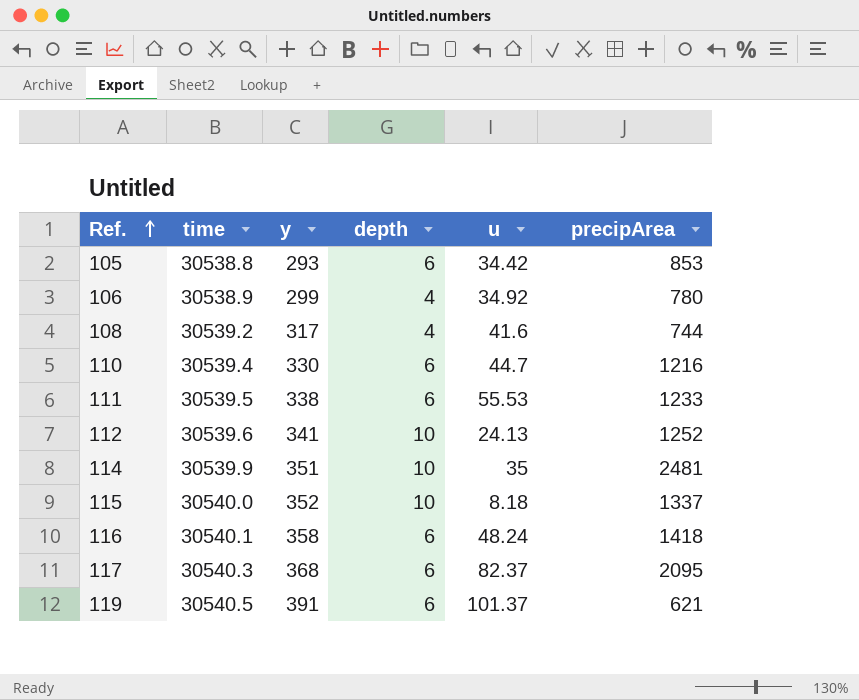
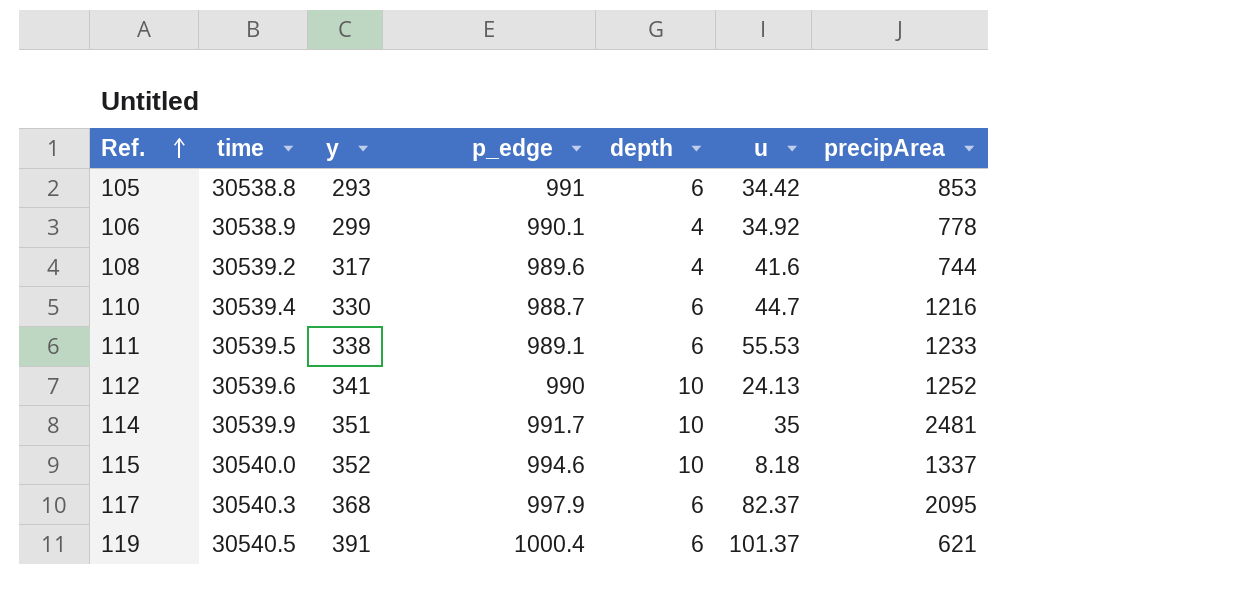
column p_edge | position: none -> 4
row 116: 30540.1 | 358 | 6 | 48.24 | 1418 -> none
106 | precipArea: 780 -> 778

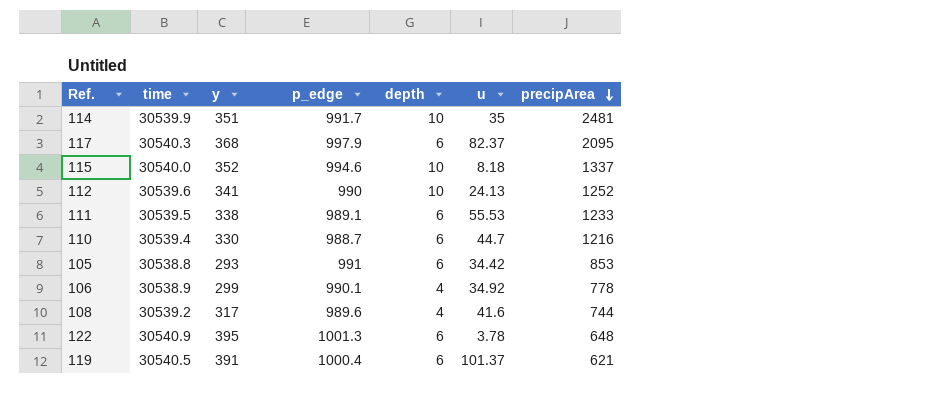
row order: Ref. ascending -> precipArea descending
row 122: none -> 30540.9 | 395 | 1001.3 | 6 | 3.78 | 648

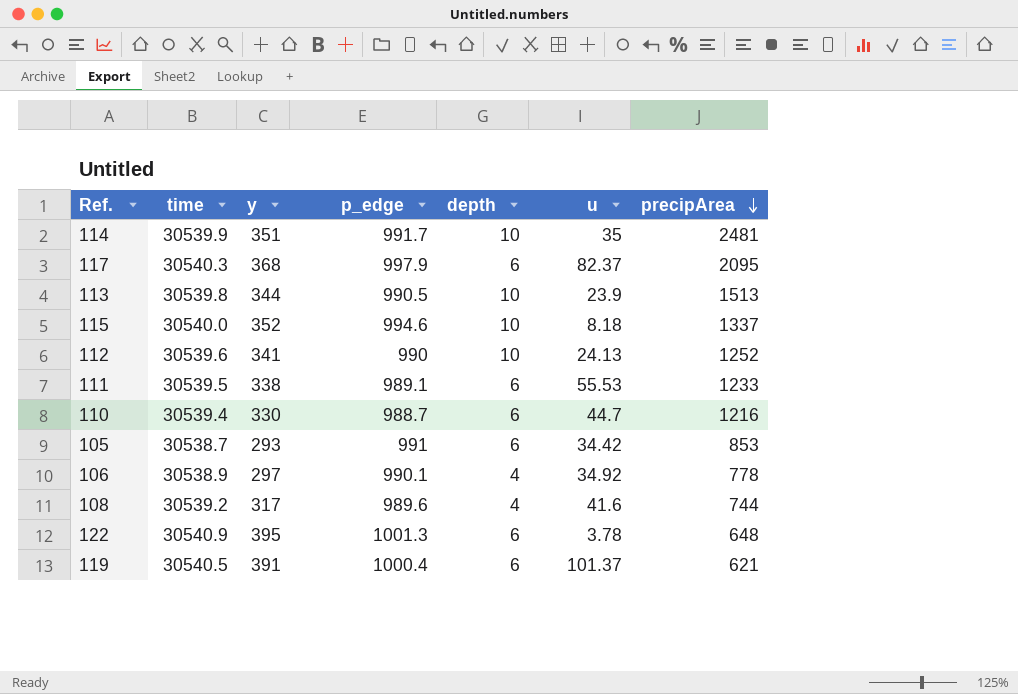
row 113: none -> 30539.8 | 344 | 990.5 | 10 | 23.9 | 1513
105 | time: 30538.8 -> 30538.7
106 | y: 299 -> 297

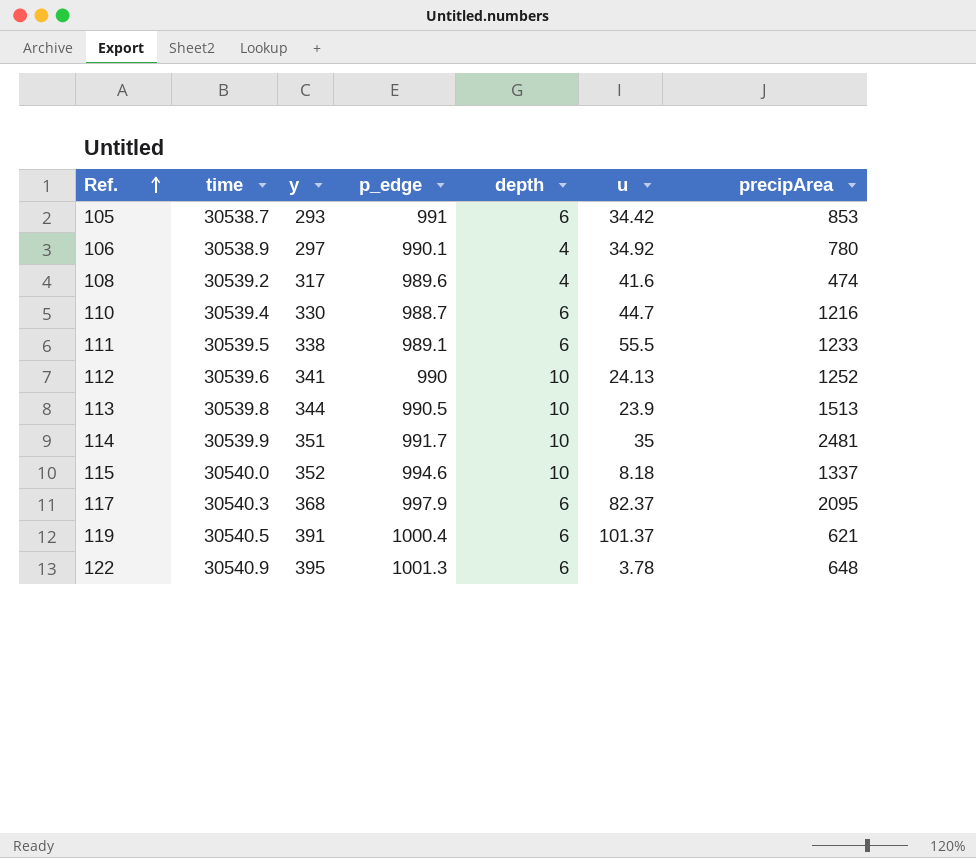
row order: precipArea descending -> Ref. ascending
106 | precipArea: 778 -> 780
108 | precipArea: 744 -> 474
111 | u: 55.53 -> 55.5

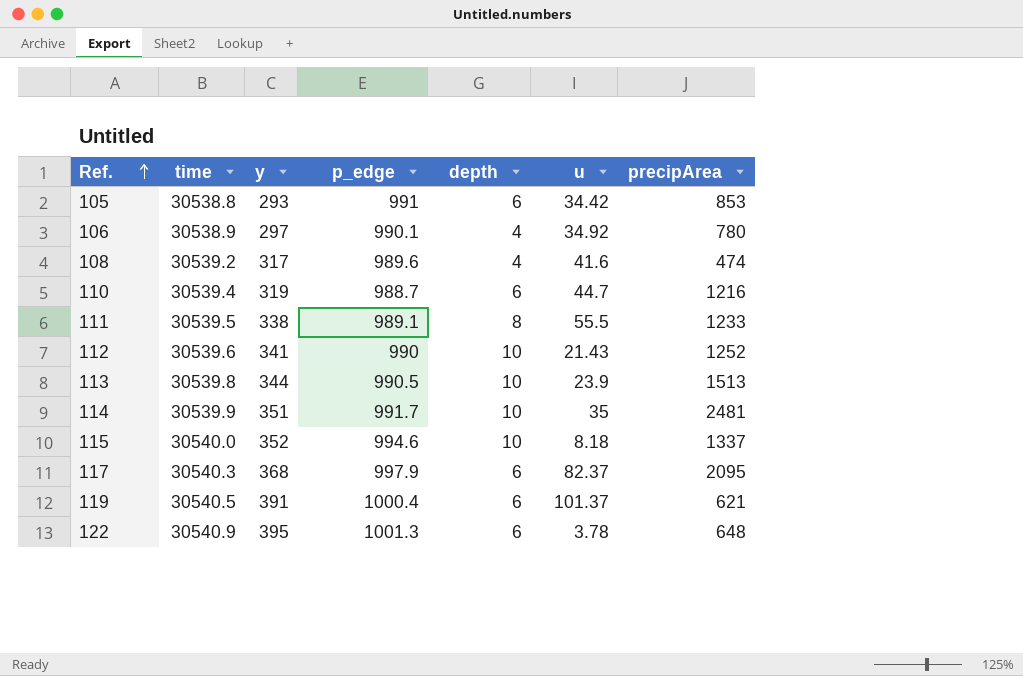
105 | time: 30538.7 -> 30538.8
110 | y: 330 -> 319
111 | depth: 6 -> 8
112 | u: 24.13 -> 21.43

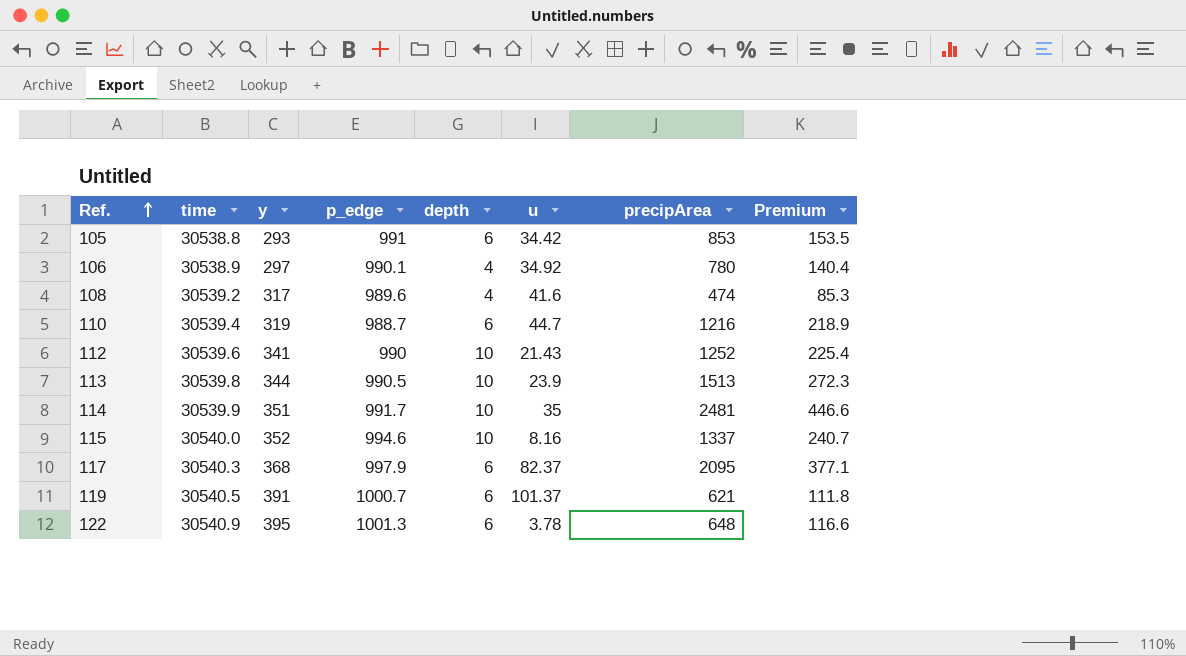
column Premium | formula: none -> [precipArea] * 0.18
row 111: 30539.5 | 338 | 989.1 | 8 | 55.5 | 1233 -> none
115 | u: 8.18 -> 8.16
119 | p_edge: 1000.4 -> 1000.7

